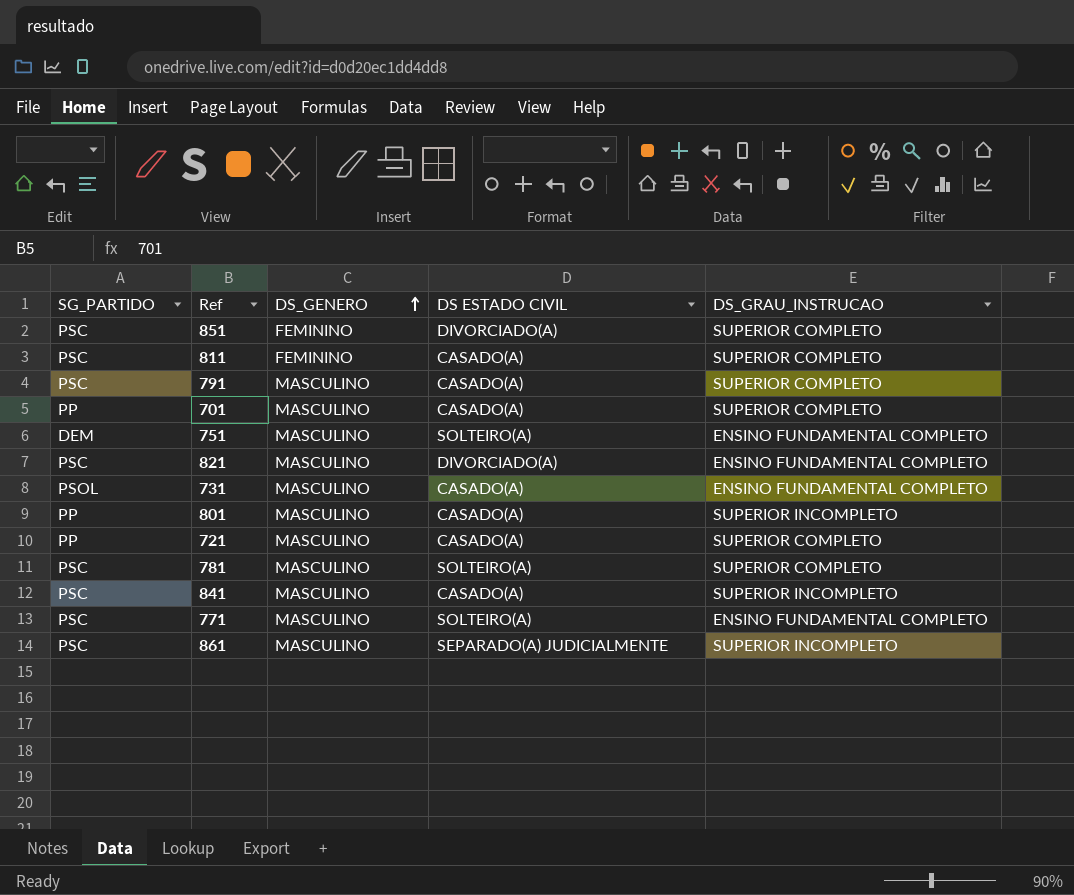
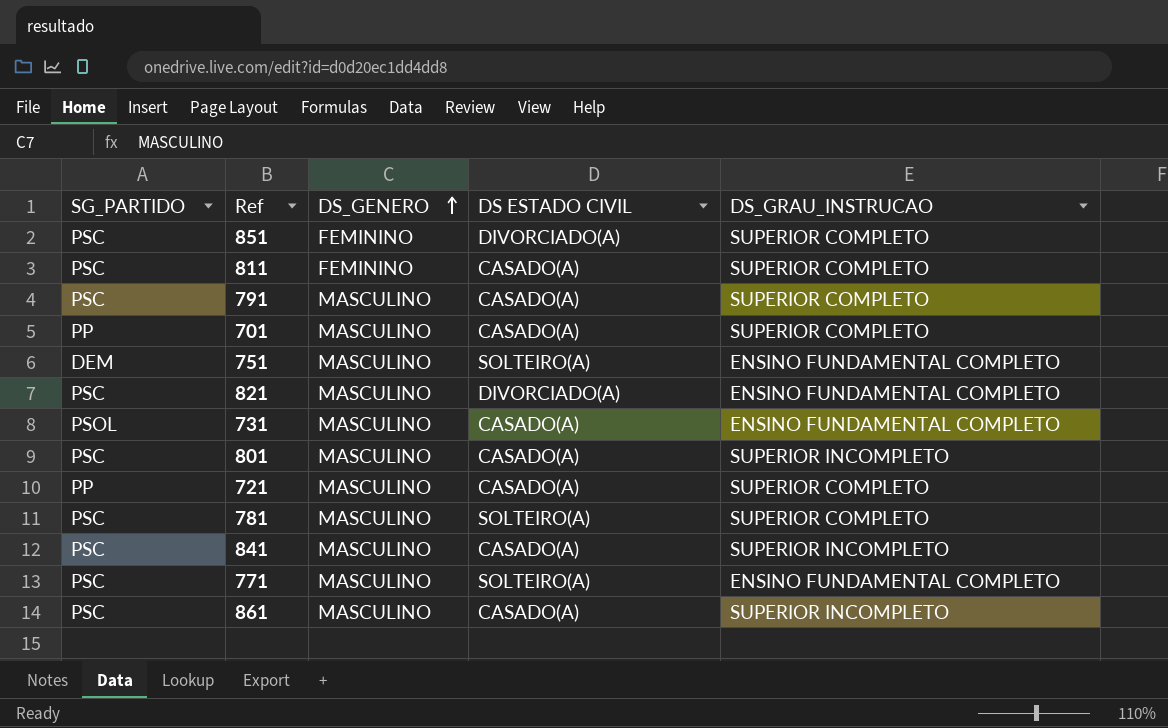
801 | SG_PARTIDO: PP -> PSC
861 | DS ESTADO CIVIL: SEPARADO(A) JUDICIALMENTE -> CASADO(A)

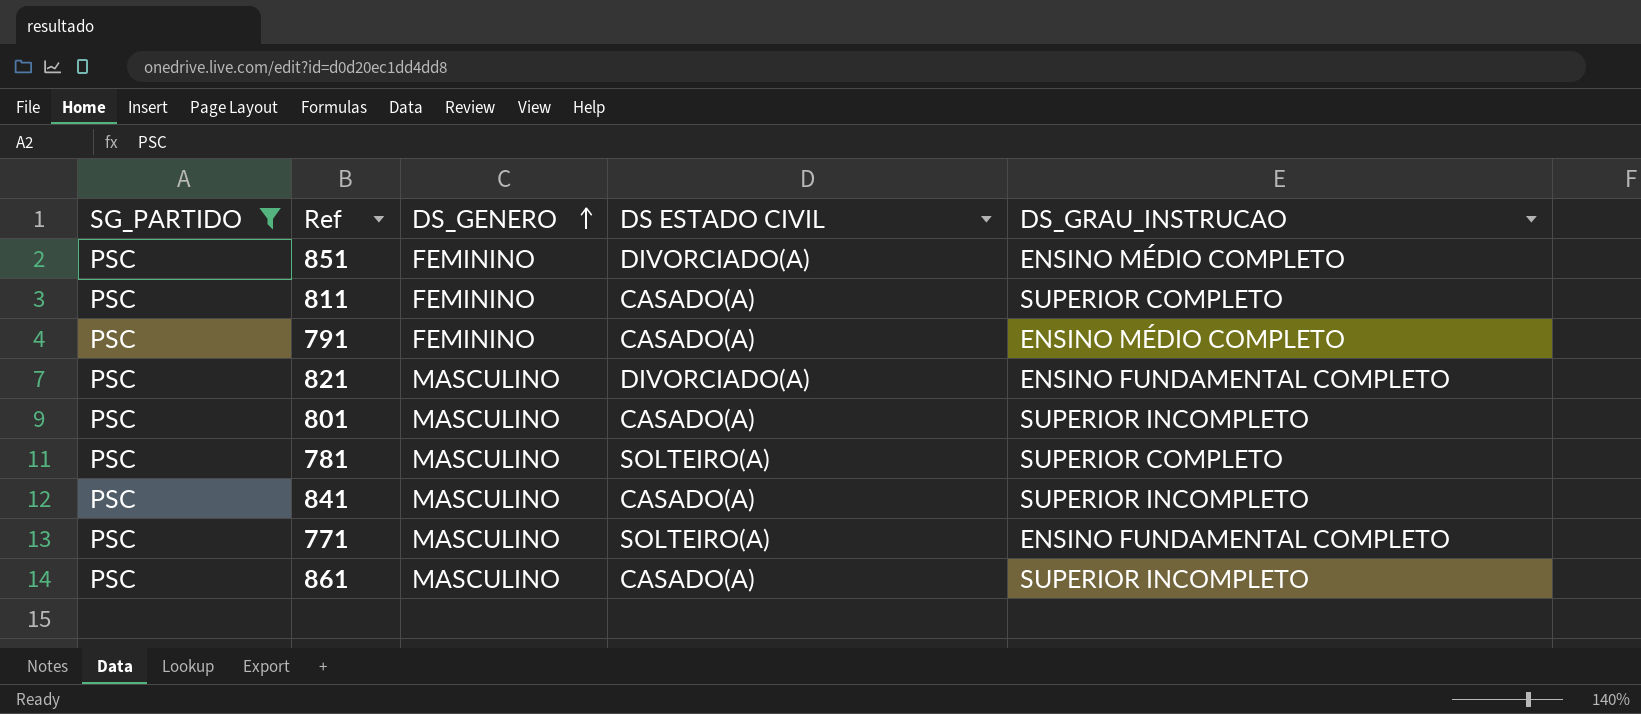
filter: none -> SG_PARTIDO = PSC
851 | DS_GRAU_INSTRUCAO: SUPERIOR COMPLETO -> ENSINO MÉDIO COMPLETO
791 | DS_GENERO: MASCULINO -> FEMININO
791 | DS_GRAU_INSTRUCAO: SUPERIOR COMPLETO -> ENSINO MÉDIO COMPLETO

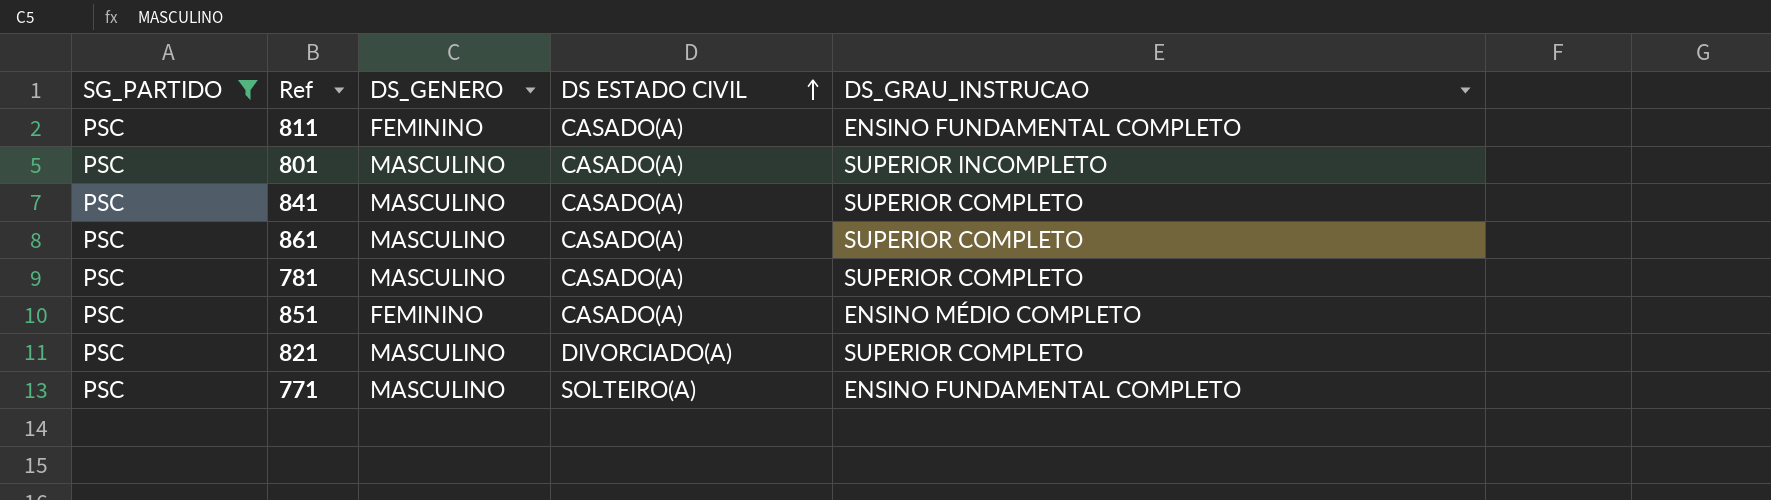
row order: DS_GENERO ascending -> DS ESTADO CIVIL ascending
row 791: PSC | FEMININO | CASADO(A) | ENSINO MÉDIO COMPLETO -> none
811 | DS_GRAU_INSTRUCAO: SUPERIOR COMPLETO -> ENSINO FUNDAMENTAL COMPLETO
841 | DS_GRAU_INSTRUCAO: SUPERIOR INCOMPLETO -> SUPERIOR COMPLETO
861 | DS_GRAU_INSTRUCAO: SUPERIOR INCOMPLETO -> SUPERIOR COMPLETO
781 | DS ESTADO CIVIL: SOLTEIRO(A) -> CASADO(A)
851 | DS ESTADO CIVIL: DIVORCIADO(A) -> CASADO(A)
821 | DS_GRAU_INSTRUCAO: ENSINO FUNDAMENTAL COMPLETO -> SUPERIOR COMPLETO

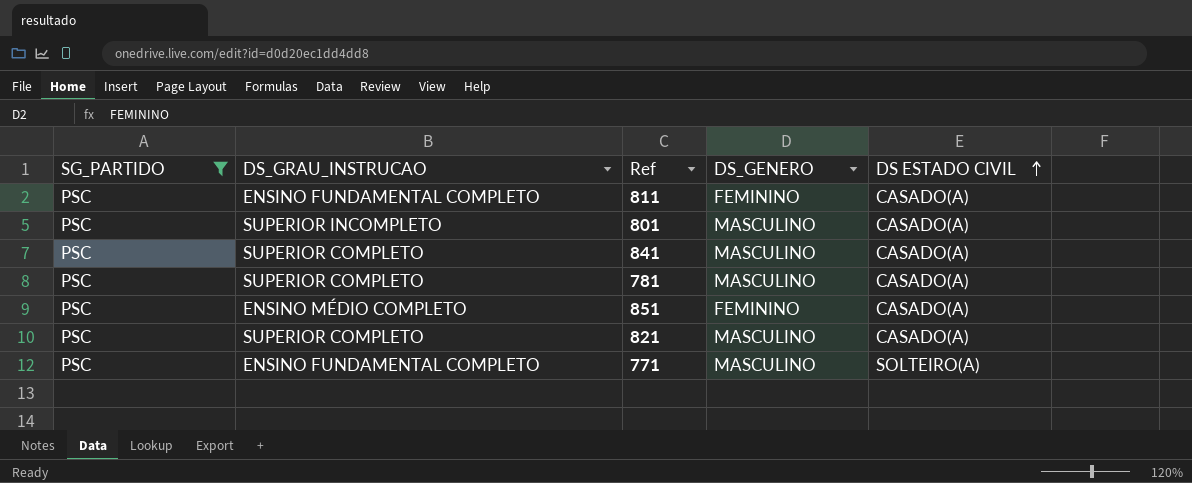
column DS_GRAU_INSTRUCAO | position: 5 -> 2
row 861: PSC | MASCULINO | CASADO(A) | SUPERIOR COMPLETO -> none
821 | DS ESTADO CIVIL: DIVORCIADO(A) -> CASADO(A)

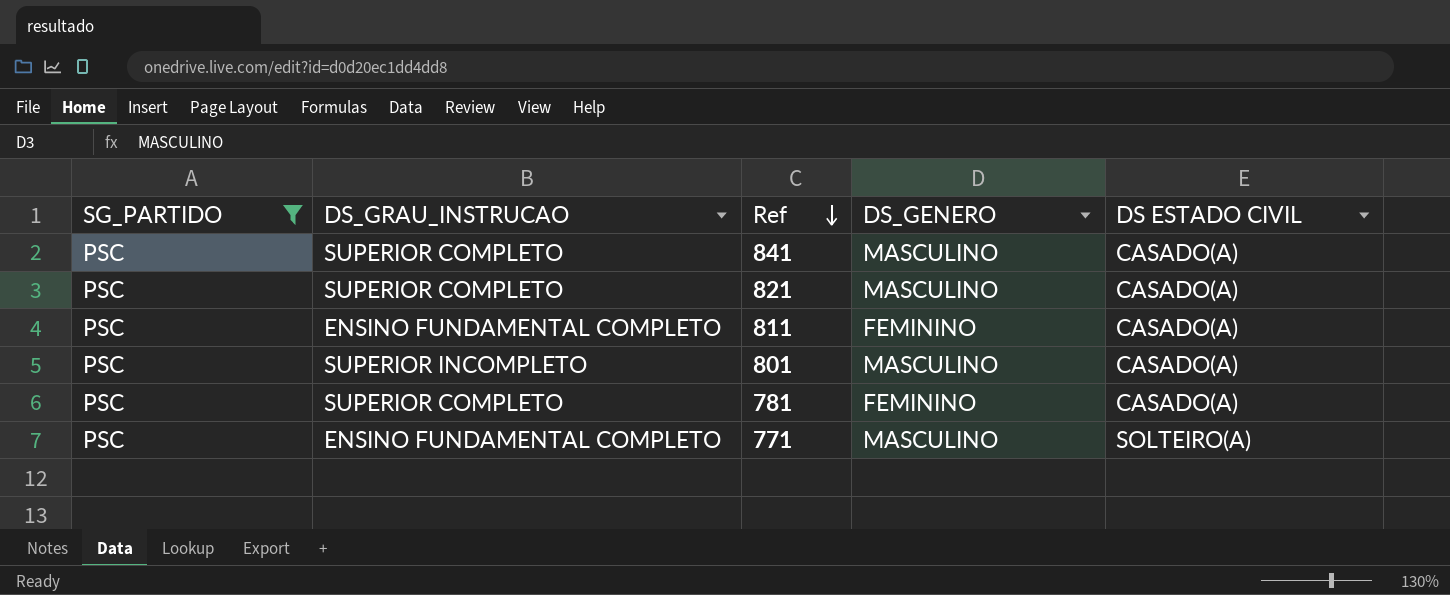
row order: DS ESTADO CIVIL ascending -> Ref descending
row 851: PSC | ENSINO MÉDIO COMPLETO | FEMININO | CASADO(A) -> none
781 | DS_GENERO: MASCULINO -> FEMININO

